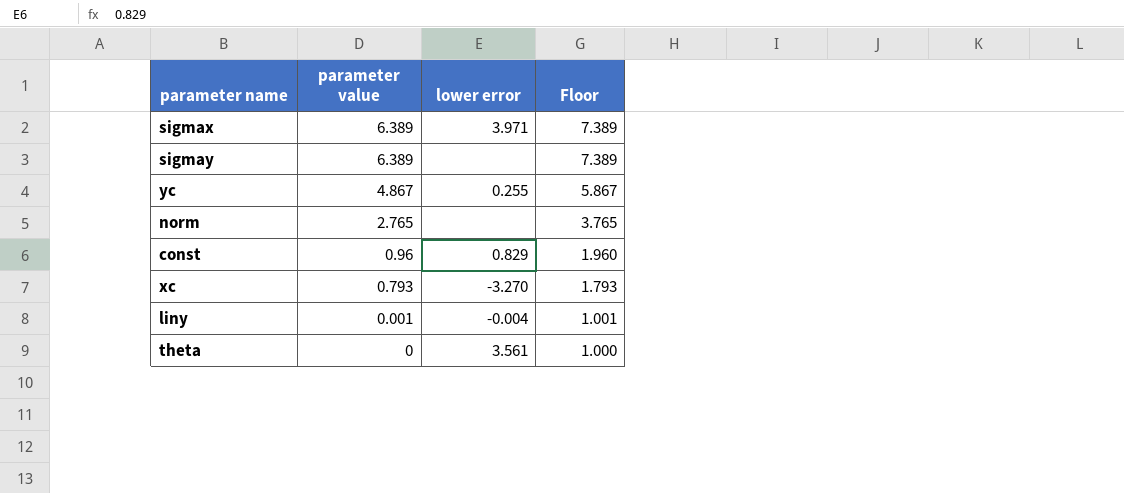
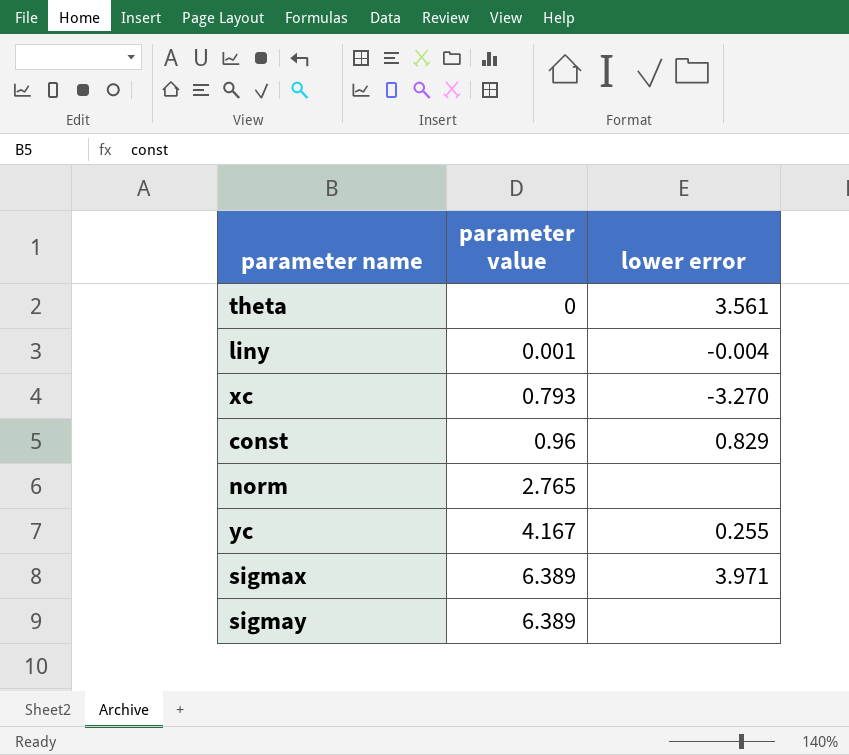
row order: parameter value descending -> parameter value ascending
column Floor | formula: [parameter value] + 1 -> none
yc | parameter value: 4.867 -> 4.167

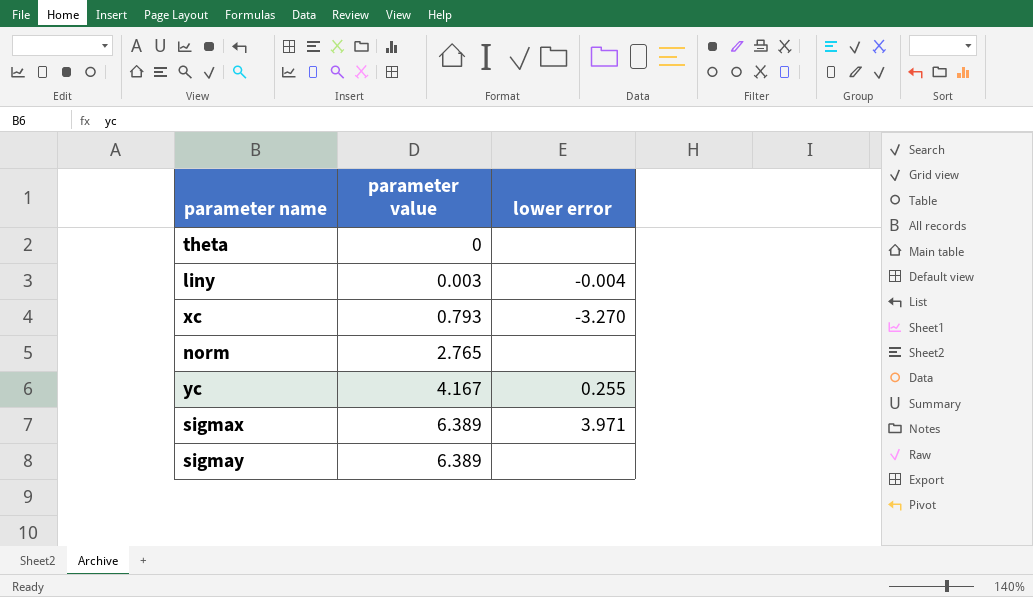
row const: 0.96 | 0.829 -> none
theta | lower error: 3.561 -> none
liny | parameter value: 0.001 -> 0.003

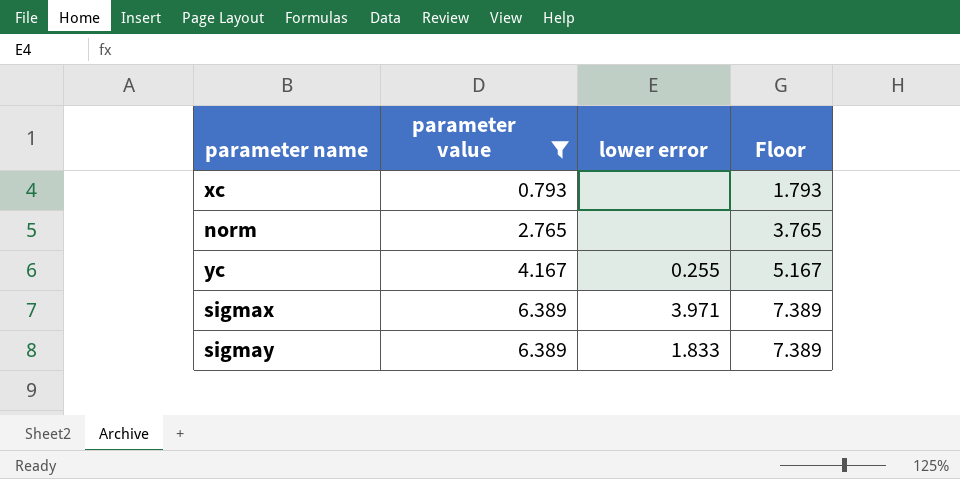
filter: none -> parameter value >= 0.793
column Floor | formula: none -> [parameter value] + 1
xc | lower error: -3.270 -> none
sigmay | lower error: none -> 1.833

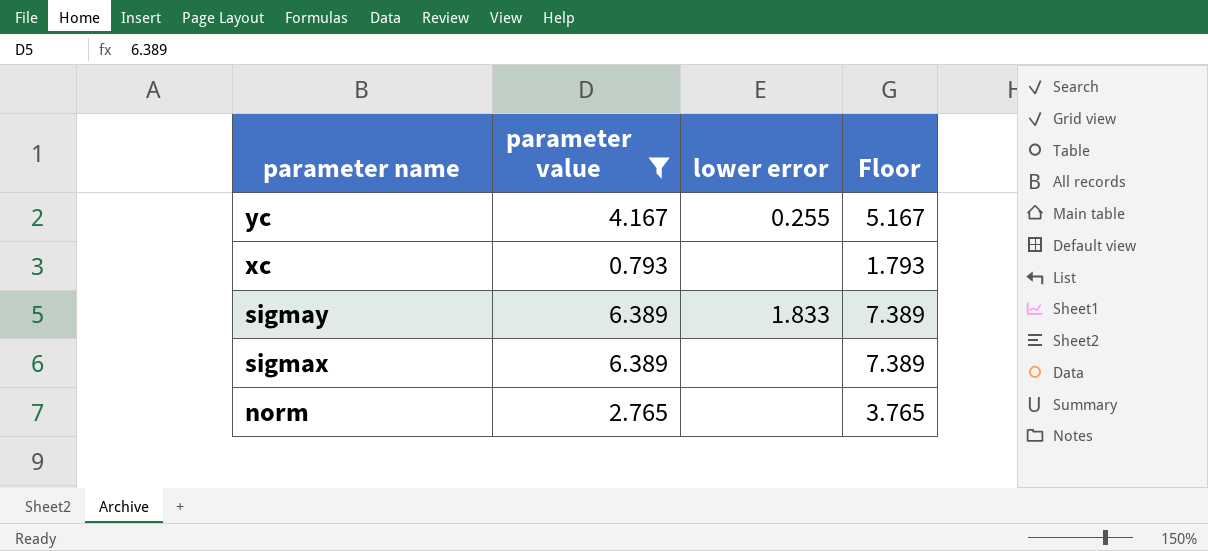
row order: parameter value ascending -> parameter name descending
sigmax | lower error: 3.971 -> none

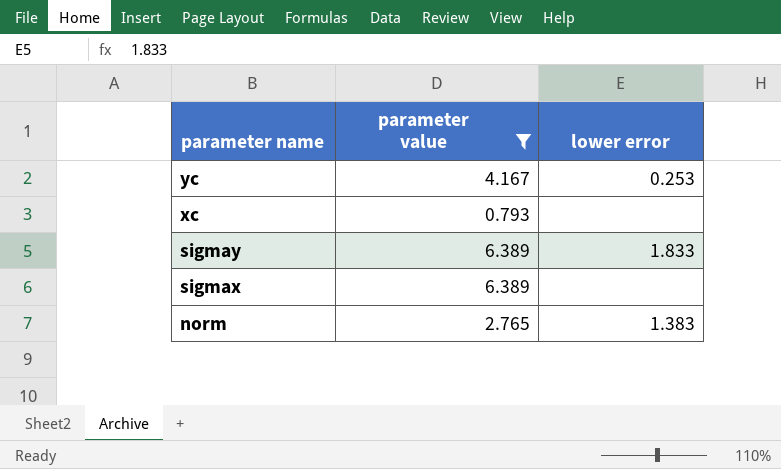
column Floor | formula: [parameter value] + 1 -> none
yc | lower error: 0.255 -> 0.253
norm | lower error: none -> 1.383

